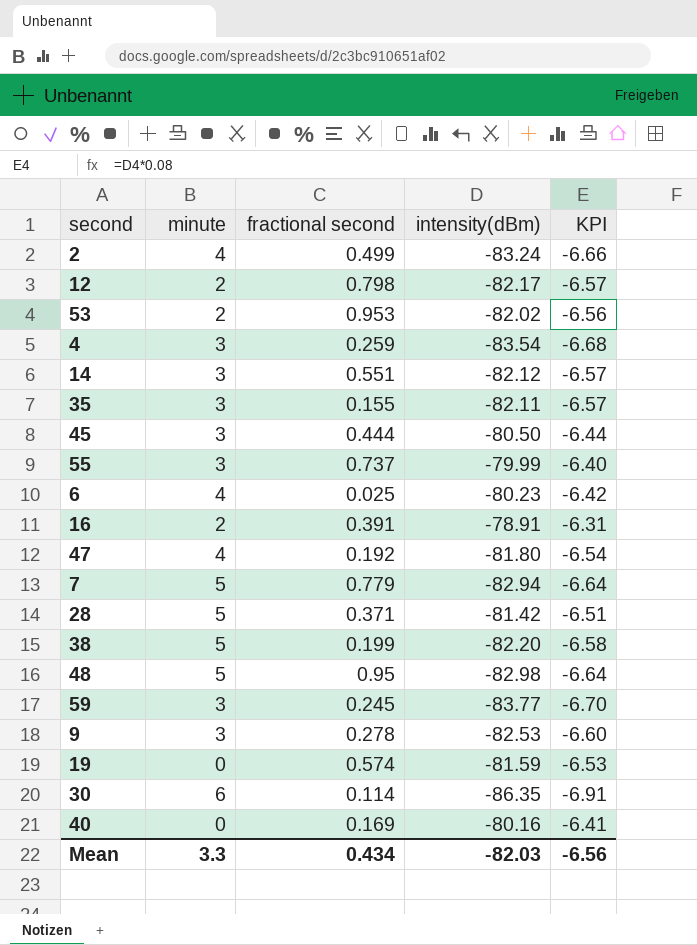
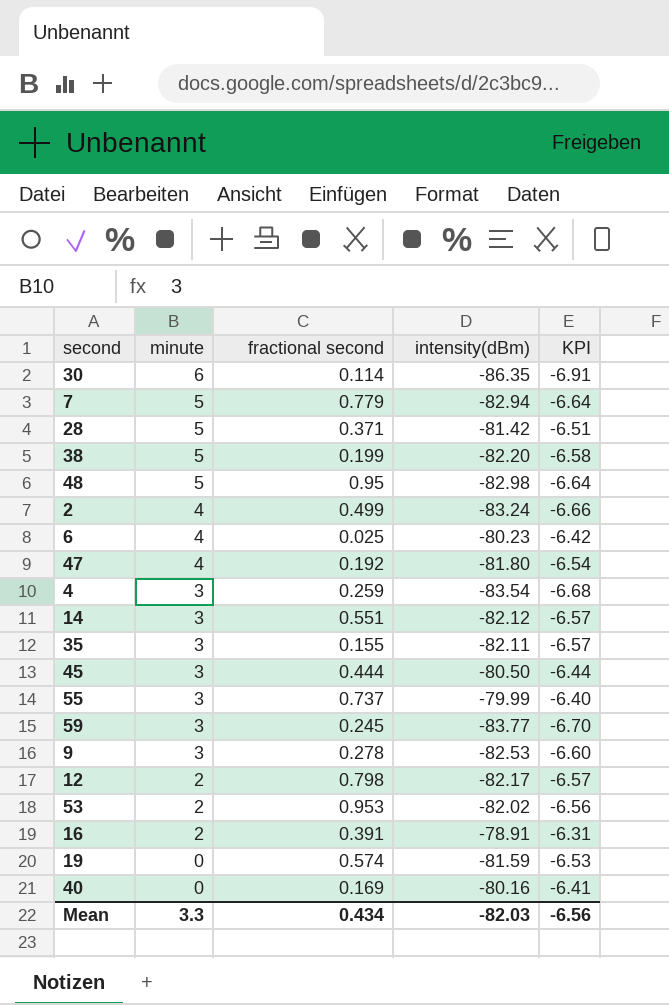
row order: none -> minute descending

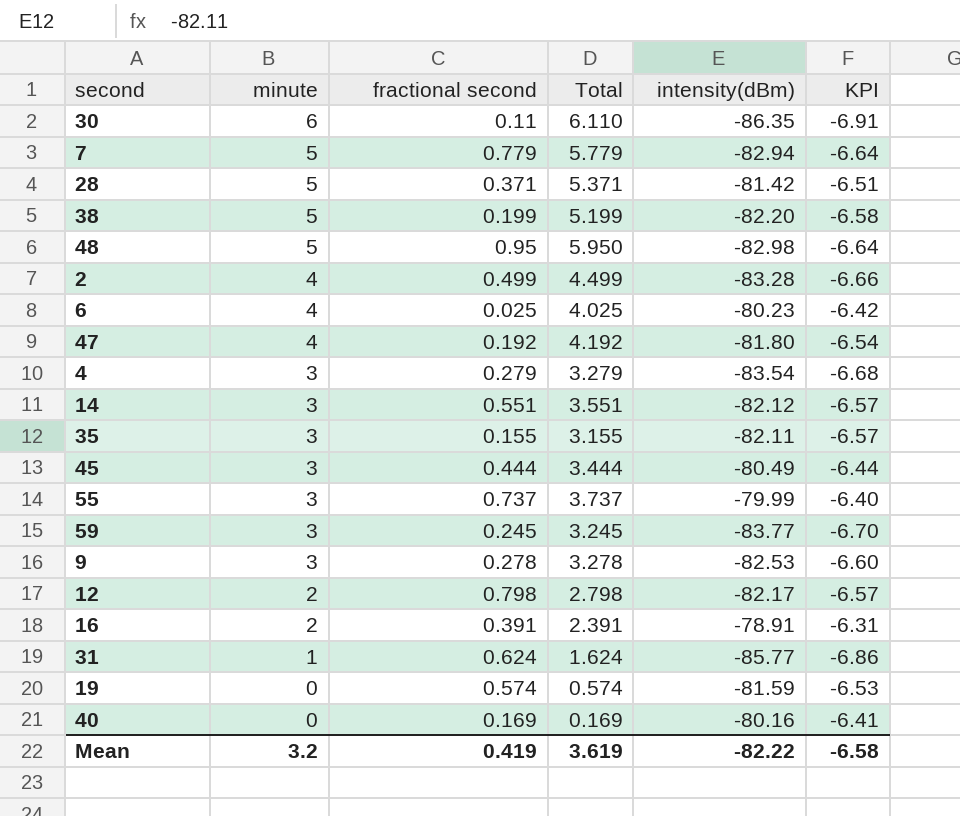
column Total | formula: none -> [minute] + [fractional second]
row 53: 2 | 0.953 | -82.02 | -6.56 -> none
30 | fractional second: 0.114 -> 0.11
2 | intensity(dBm): -83.24 -> -83.28
4 | fractional second: 0.259 -> 0.279
45 | intensity(dBm): -80.50 -> -80.49
row 31: none -> 1 | 0.624 | 1.624 | -85.77 | -6.86
Mean | minute: 3.3 -> 3.2
Mean | fractional second: 0.434 -> 0.419
Mean | intensity(dBm): -82.03 -> -82.22
Mean | KPI: -6.56 -> -6.58

